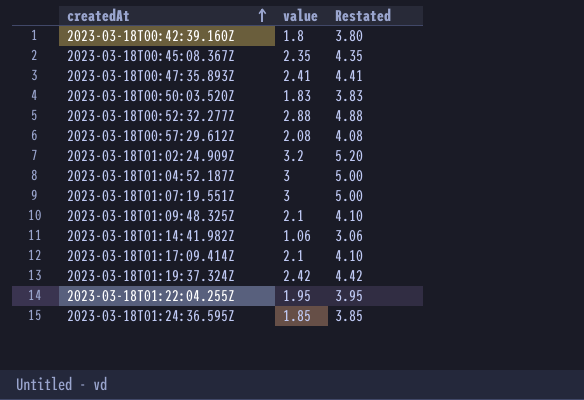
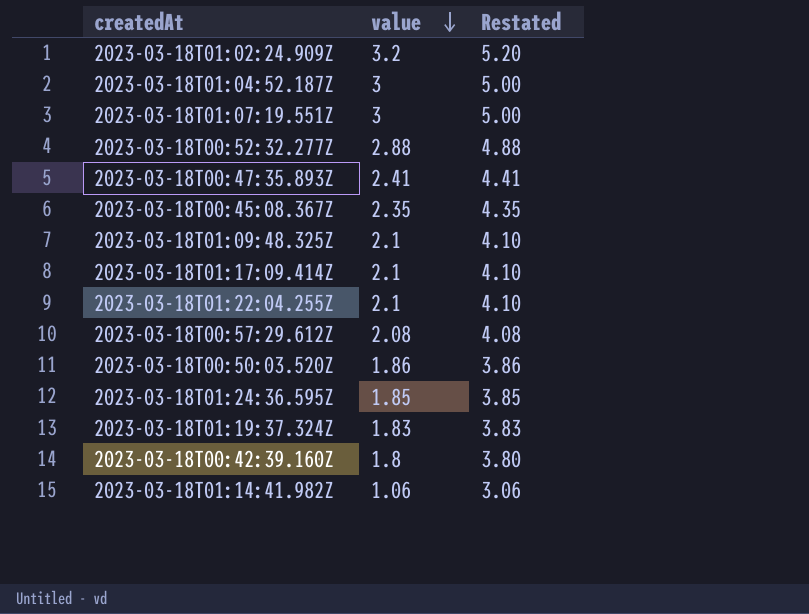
row order: createdAt ascending -> value descending
2023-03-18T01:22:04.255Z | value: 1.95 -> 2.1
2023-03-18T01:22:04.255Z | Restated: 3.95 -> 4.10
2023-03-18T00:50:03.520Z | value: 1.83 -> 1.86
2023-03-18T00:50:03.520Z | Restated: 3.83 -> 3.86
2023-03-18T01:19:37.324Z | value: 2.42 -> 1.83
2023-03-18T01:19:37.324Z | Restated: 4.42 -> 3.83

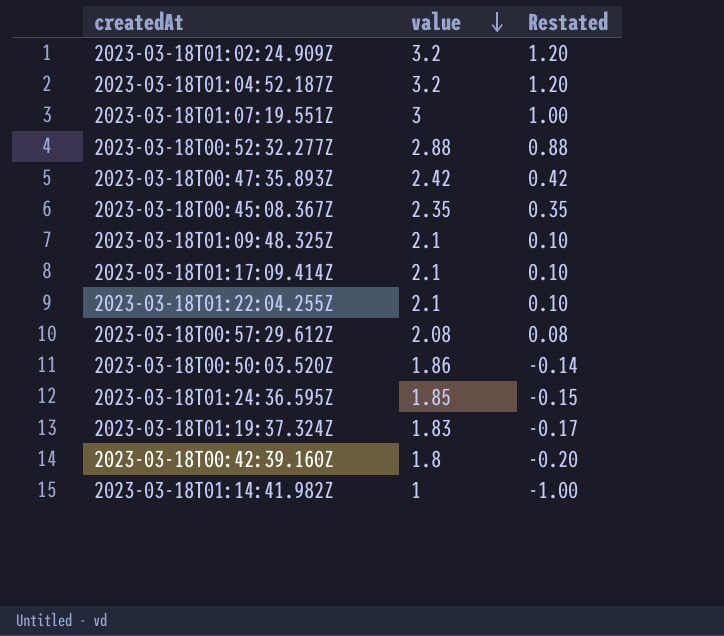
column Restated | formula: [value] + 2 -> [value] - 2
2023-03-18T01:04:52.187Z | value: 3 -> 3.2
2023-03-18T00:47:35.893Z | value: 2.41 -> 2.42
2023-03-18T01:14:41.982Z | value: 1.06 -> 1

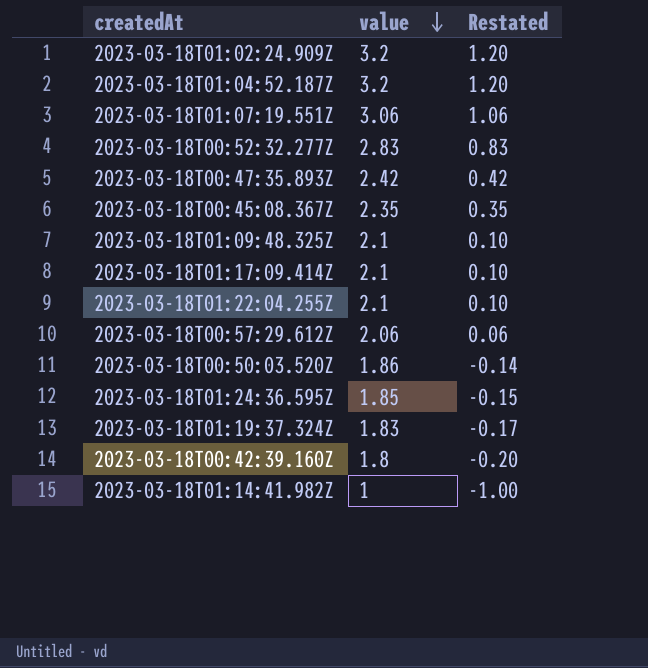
2023-03-18T01:07:19.551Z | value: 3 -> 3.06
2023-03-18T01:07:19.551Z | Restated: 1.00 -> 1.06
2023-03-18T00:52:32.277Z | value: 2.88 -> 2.83
2023-03-18T00:52:32.277Z | Restated: 0.88 -> 0.83
2023-03-18T00:57:29.612Z | value: 2.08 -> 2.06
2023-03-18T00:57:29.612Z | Restated: 0.08 -> 0.06

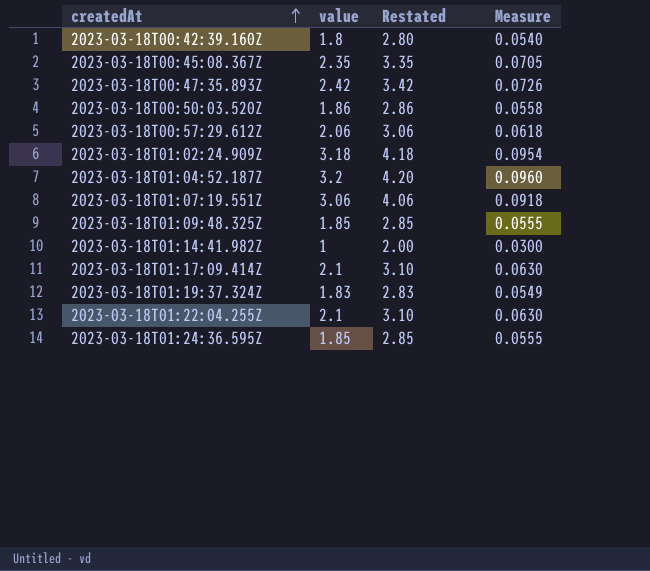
row order: value descending -> createdAt ascending
column Restated | formula: [value] - 2 -> [value] + 1
column Measure | formula: none -> [value] * 0.03
row 2023-03-18T00:52:32.277Z: 2.83 | 0.83 -> none
2023-03-18T01:02:24.909Z | value: 3.2 -> 3.18
2023-03-18T01:09:48.325Z | value: 2.1 -> 1.85

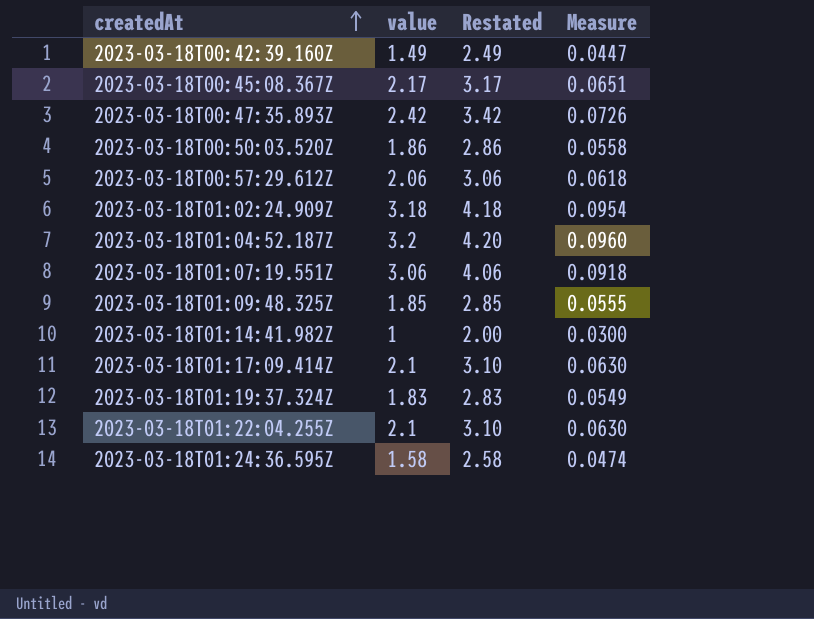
2023-03-18T00:42:39.160Z | value: 1.8 -> 1.49
2023-03-18T00:42:39.160Z | Restated: 2.80 -> 2.49
2023-03-18T00:42:39.160Z | Measure: 0.0540 -> 0.0447
2023-03-18T00:45:08.367Z | value: 2.35 -> 2.17
2023-03-18T00:45:08.367Z | Restated: 3.35 -> 3.17
2023-03-18T00:45:08.367Z | Measure: 0.0705 -> 0.0651
2023-03-18T01:24:36.595Z | value: 1.85 -> 1.58
2023-03-18T01:24:36.595Z | Restated: 2.85 -> 2.58
2023-03-18T01:24:36.595Z | Measure: 0.0555 -> 0.0474

